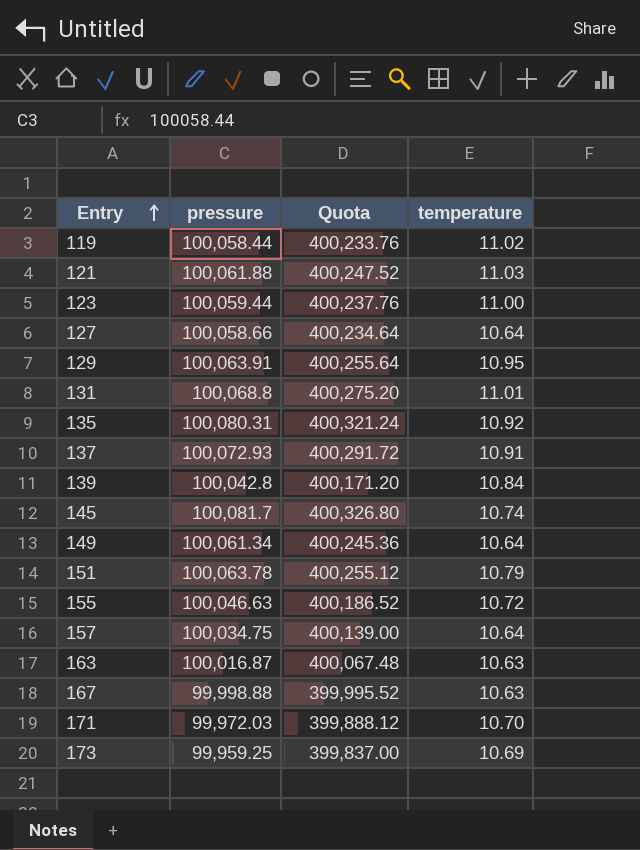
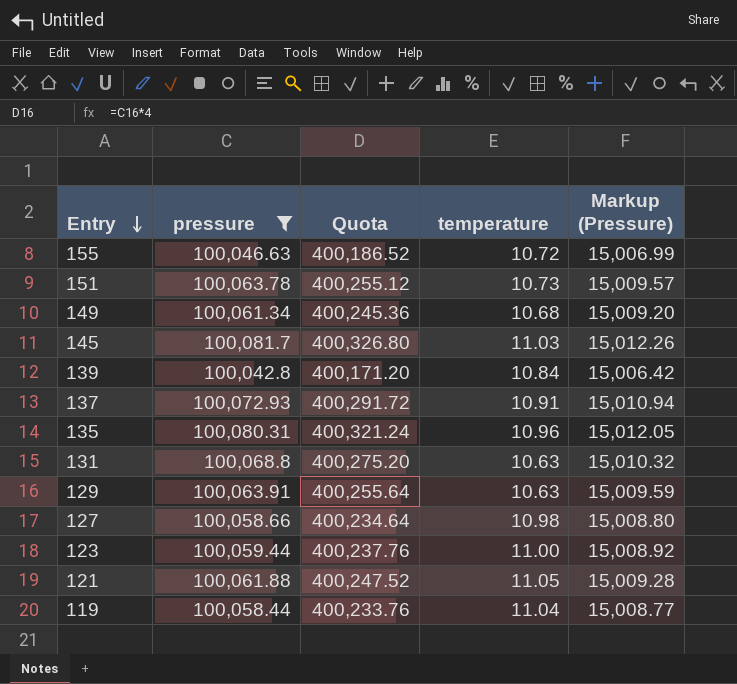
filter: none -> pressure >= 100,042.8
row order: Entry ascending -> Entry descending
column Markup (Pressure) | formula: none -> [pressure] * 0.15
151 | temperature: 10.79 -> 10.73
149 | temperature: 10.64 -> 10.68
145 | temperature: 10.74 -> 11.03
135 | temperature: 10.92 -> 10.96
131 | temperature: 11.01 -> 10.63
129 | temperature: 10.95 -> 10.63
127 | temperature: 10.64 -> 10.98
121 | temperature: 11.03 -> 11.05
119 | temperature: 11.02 -> 11.04

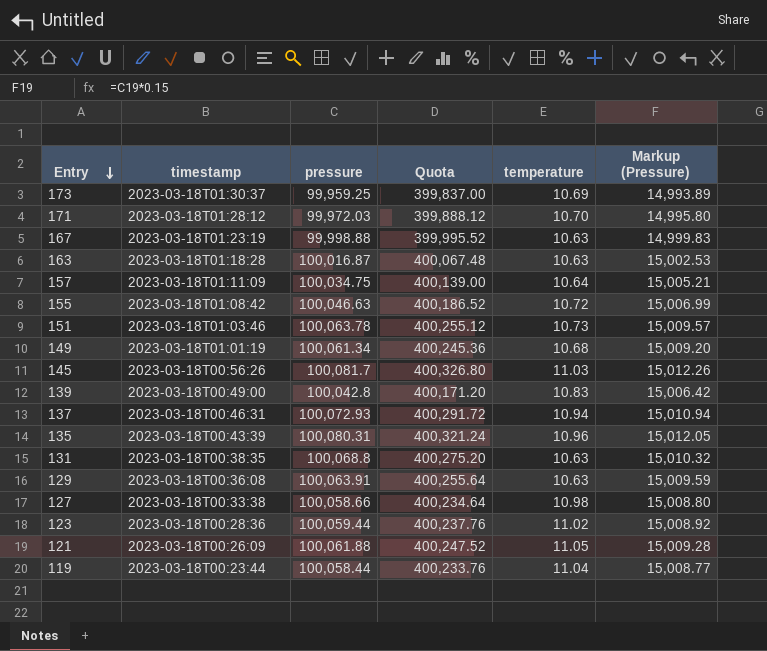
filter: pressure >= 100,042.8 -> none
column timestamp | position: none -> 2
139 | temperature: 10.84 -> 10.83
137 | temperature: 10.91 -> 10.94
123 | temperature: 11.00 -> 11.02

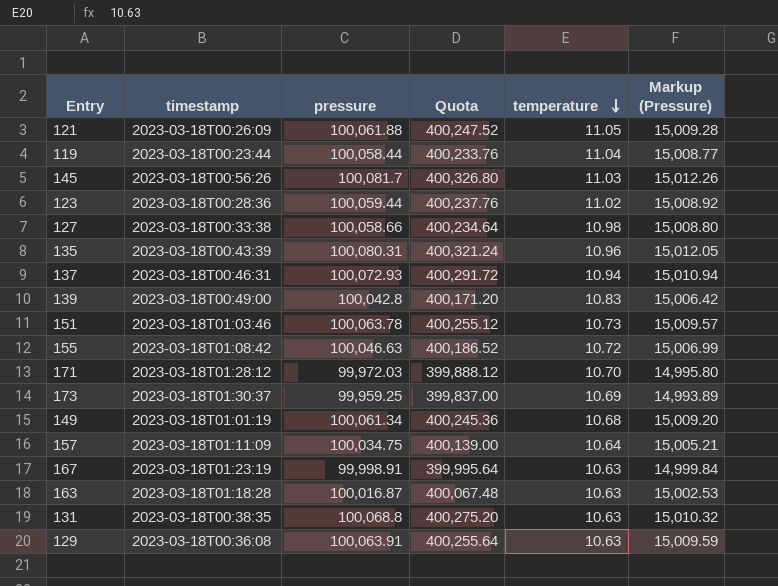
row order: Entry descending -> temperature descending
167 | pressure: 99,998.88 -> 99,998.91
167 | Quota: 399,995.52 -> 399,995.64
167 | Markup (Pressure): 14,999.83 -> 14,999.84

